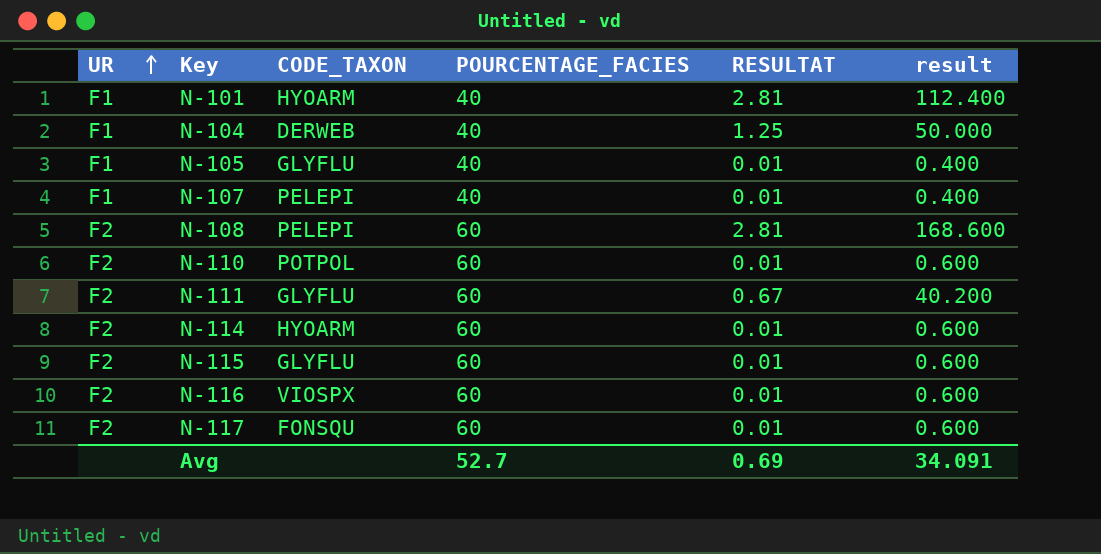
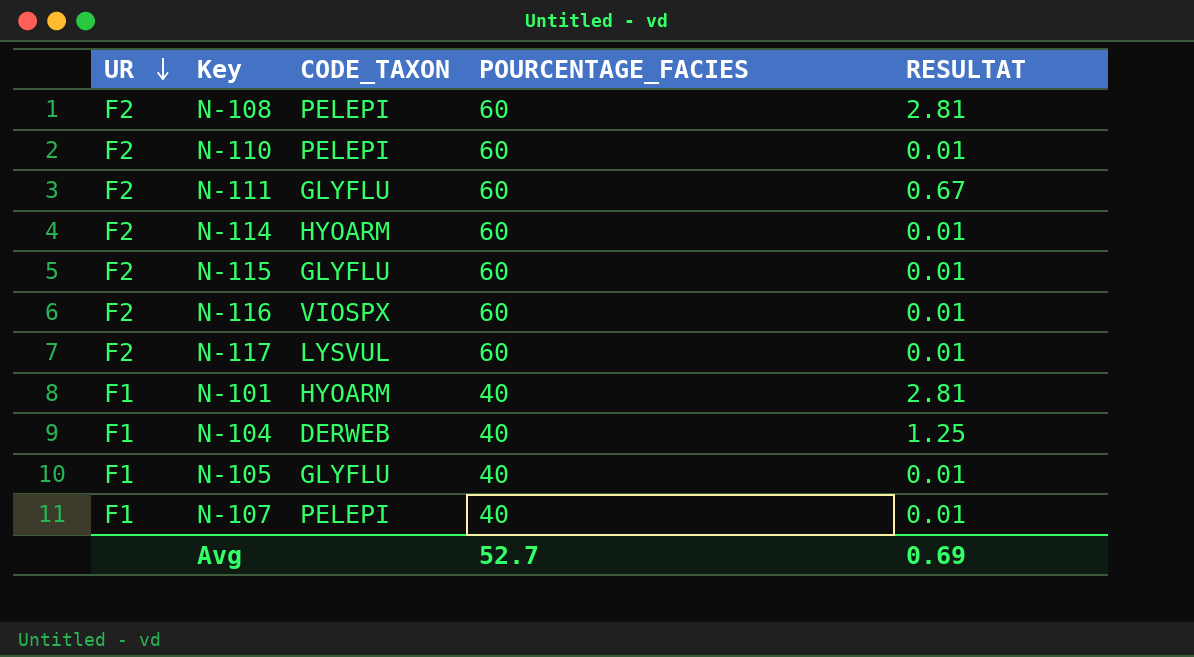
row order: UR ascending -> UR descending
column result | formula: [POURCENTAGE_FACIES] * [RESULTAT] -> none
N-110 | CODE_TAXON: POTPOL -> PELEPI
N-117 | CODE_TAXON: FONSQU -> LYSVUL

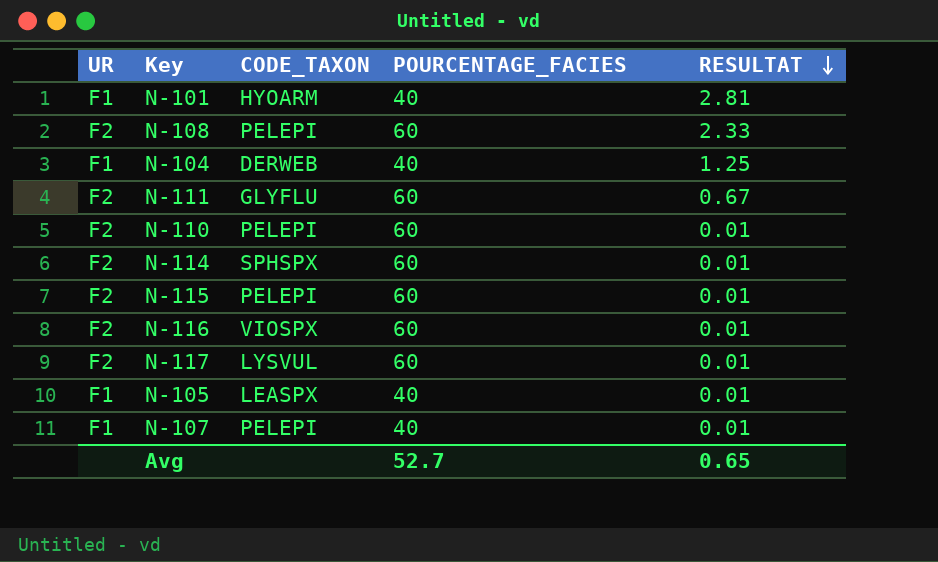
row order: UR descending -> RESULTAT descending
N-108 | RESULTAT: 2.81 -> 2.33
N-114 | CODE_TAXON: HYOARM -> SPHSPX
N-115 | CODE_TAXON: GLYFLU -> PELEPI
N-105 | CODE_TAXON: GLYFLU -> LEASPX
Avg | RESULTAT: 0.69 -> 0.65

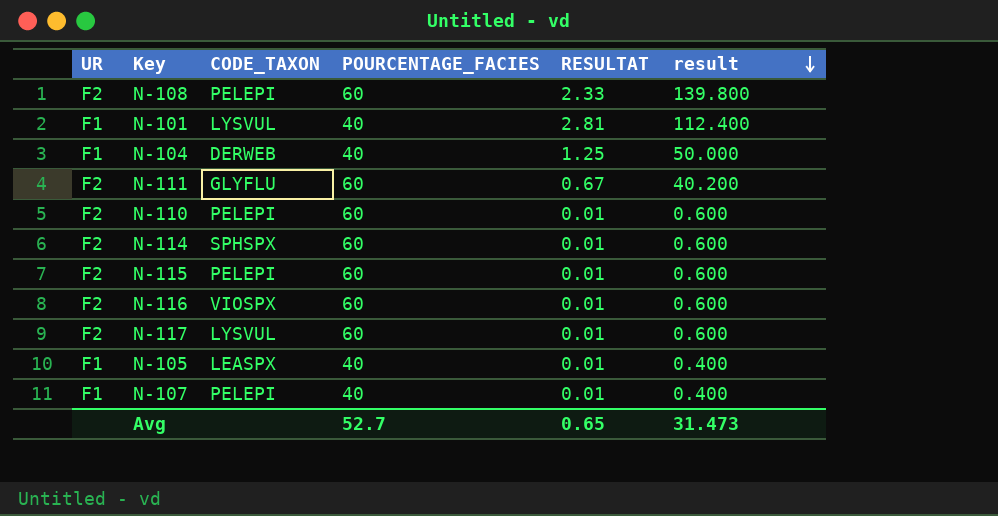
row order: RESULTAT descending -> result descending
column result | formula: none -> [POURCENTAGE_FACIES] * [RESULTAT]
N-101 | CODE_TAXON: HYOARM -> LYSVUL

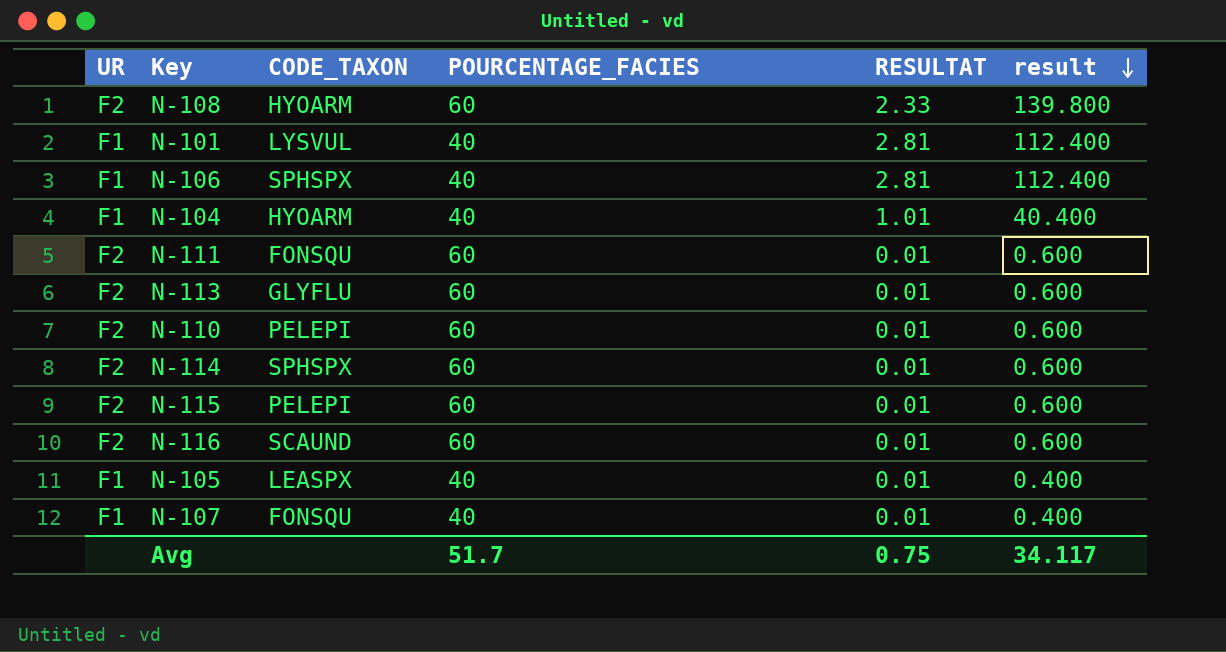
row N-117: F2 | LYSVUL | 60 | 0.01 | 0.600 -> none
N-108 | CODE_TAXON: PELEPI -> HYOARM
row N-106: none -> F1 | SPHSPX | 40 | 2.81 | 112.400
N-104 | CODE_TAXON: DERWEB -> HYOARM
N-104 | RESULTAT: 1.25 -> 1.01
N-104 | result: 50.000 -> 40.400
N-111 | CODE_TAXON: GLYFLU -> FONSQU
N-111 | RESULTAT: 0.67 -> 0.01
N-111 | result: 40.200 -> 0.600
row N-113: none -> F2 | GLYFLU | 60 | 0.01 | 0.600
N-116 | CODE_TAXON: VIOSPX -> SCAUND
N-107 | CODE_TAXON: PELEPI -> FONSQU
Avg | POURCENTAGE_FACIES: 52.7 -> 51.7
Avg | RESULTAT: 0.65 -> 0.75
Avg | result: 31.473 -> 34.117

